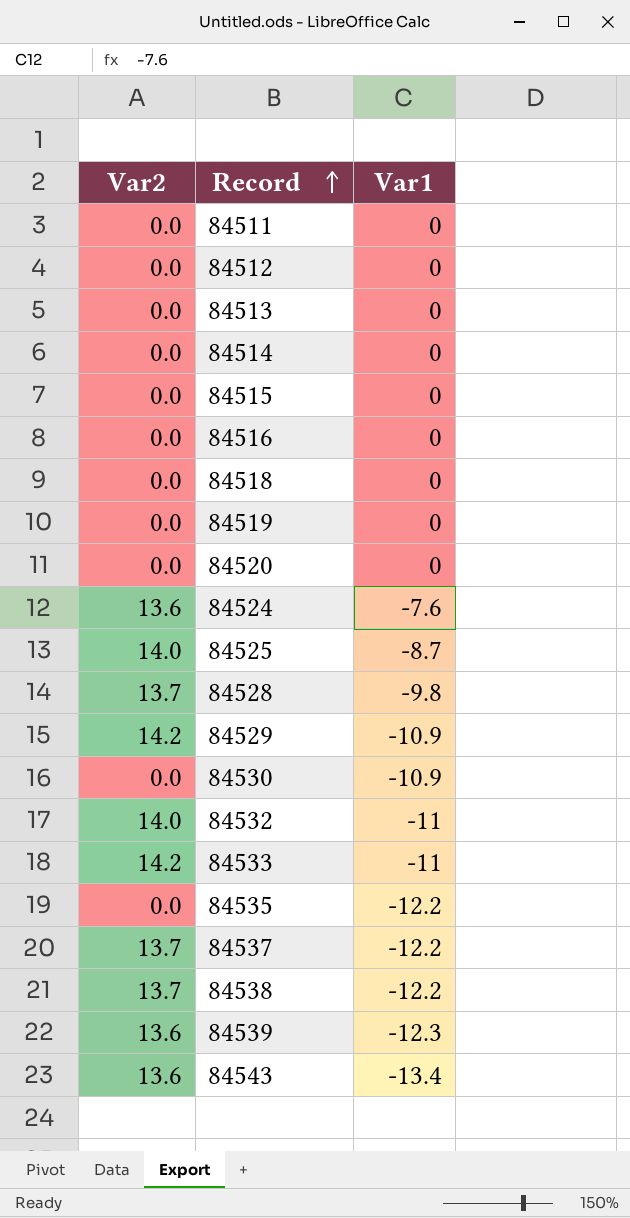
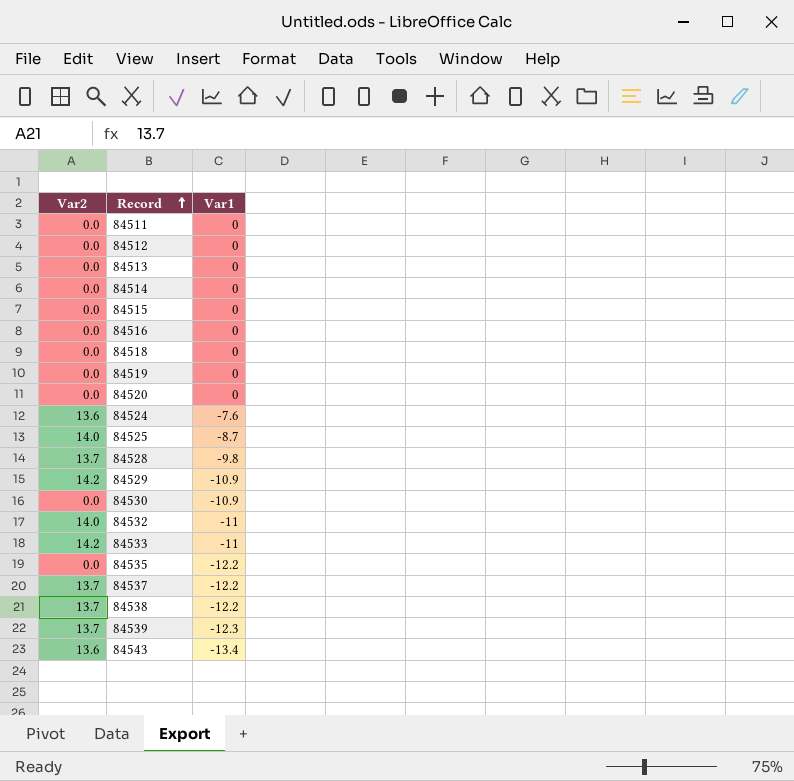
84539 | Var2: 13.6 -> 13.7

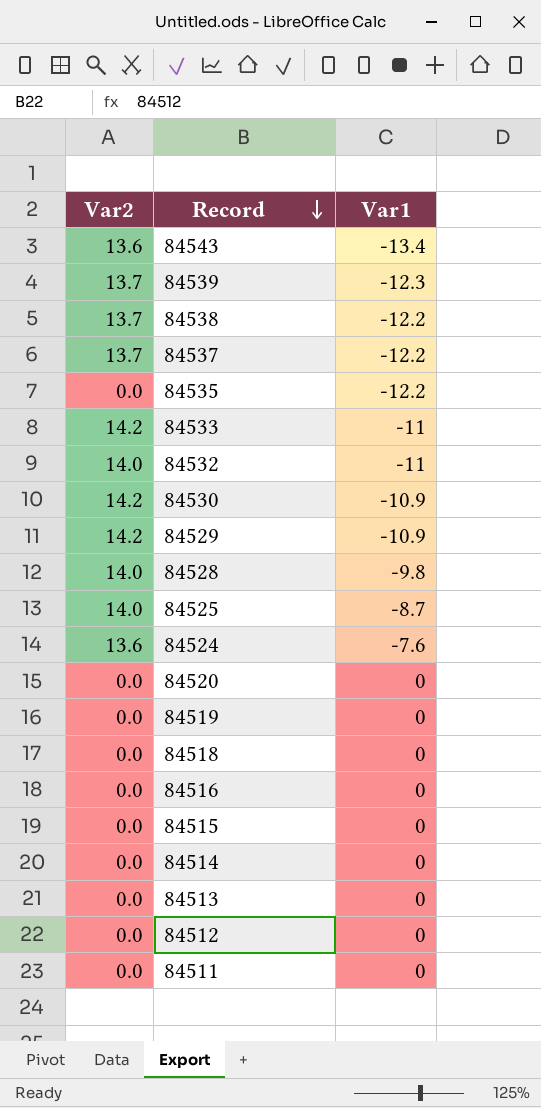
row order: Record ascending -> Record descending
84530 | Var2: 0.0 -> 14.2
84528 | Var2: 13.7 -> 14.0

